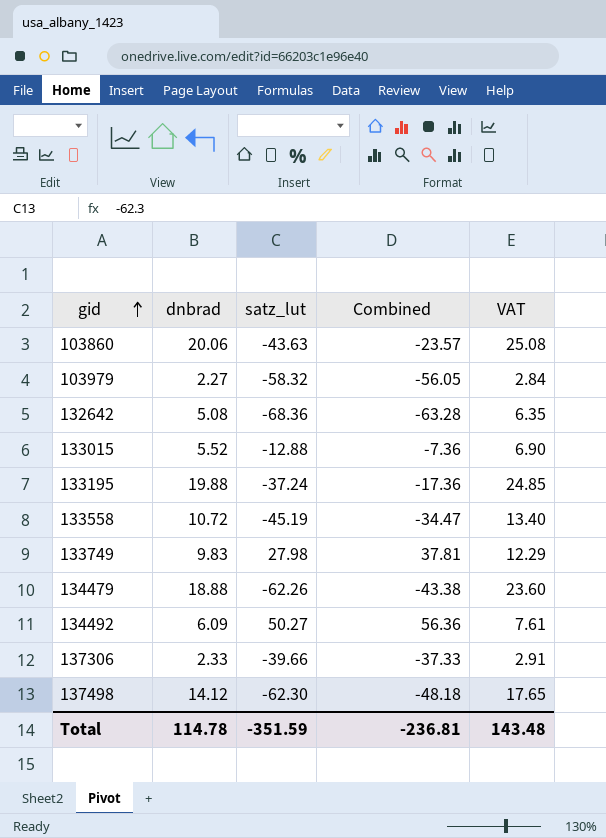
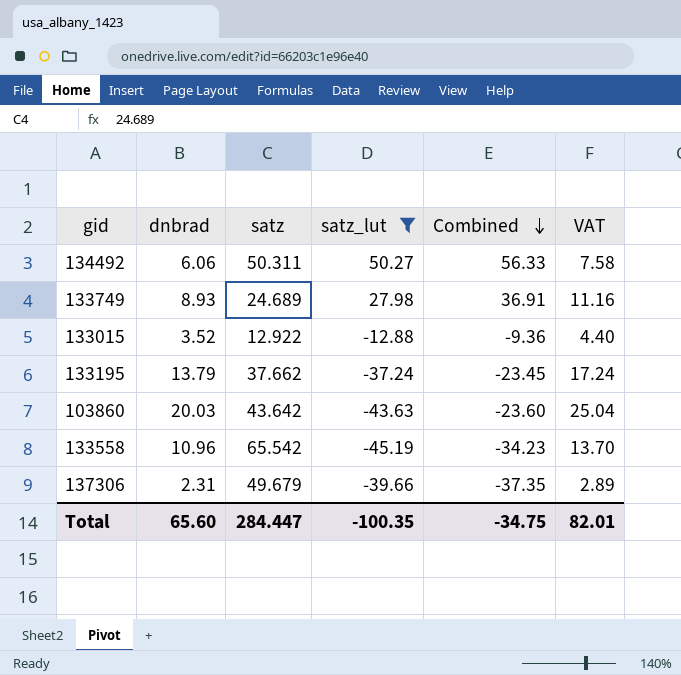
filter: none -> satz_lut >= -45.19
row order: gid ascending -> Combined descending
column satz | position: none -> 3
134492 | dnbrad: 6.09 -> 6.06
134492 | Combined: 56.36 -> 56.33
134492 | VAT: 7.61 -> 7.58
133749 | dnbrad: 9.83 -> 8.93
133749 | Combined: 37.81 -> 36.91
133749 | VAT: 12.29 -> 11.16
133015 | dnbrad: 5.52 -> 3.52
133015 | Combined: -7.36 -> -9.36
133015 | VAT: 6.90 -> 4.40
133195 | dnbrad: 19.88 -> 13.79
133195 | Combined: -17.36 -> -23.45
133195 | VAT: 24.85 -> 17.24
103860 | dnbrad: 20.06 -> 20.03
103860 | Combined: -23.57 -> -23.60
103860 | VAT: 25.08 -> 25.04
133558 | dnbrad: 10.72 -> 10.96
133558 | Combined: -34.47 -> -34.23
133558 | VAT: 13.40 -> 13.70
137306 | dnbrad: 2.33 -> 2.31
137306 | Combined: -37.33 -> -37.35
137306 | VAT: 2.91 -> 2.89
Total | dnbrad: 114.78 -> 65.60
Total | satz_lut: -351.59 -> -100.35
Total | Combined: -236.81 -> -34.75
Total | VAT: 143.48 -> 82.01

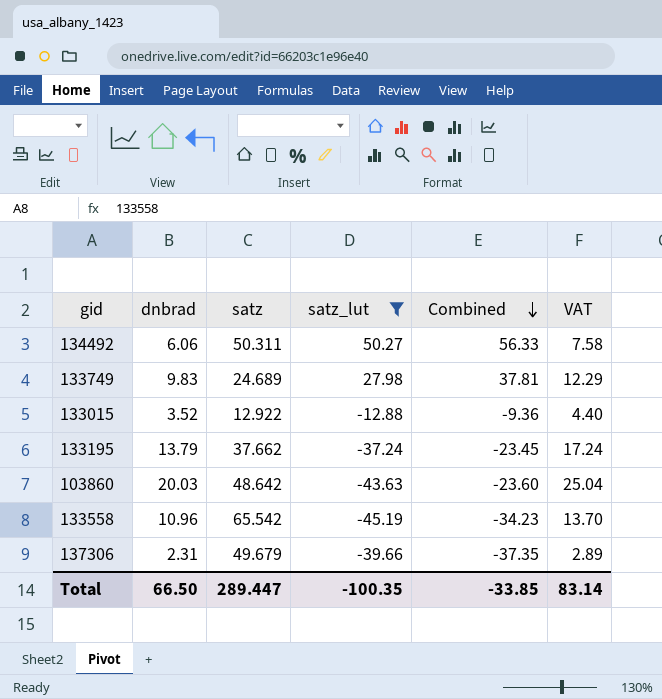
133749 | dnbrad: 8.93 -> 9.83
133749 | Combined: 36.91 -> 37.81
133749 | VAT: 11.16 -> 12.29
103860 | satz: 43.642 -> 48.642
Total | dnbrad: 65.60 -> 66.50
Total | satz: 284.447 -> 289.447
Total | Combined: -34.75 -> -33.85
Total | VAT: 82.01 -> 83.14

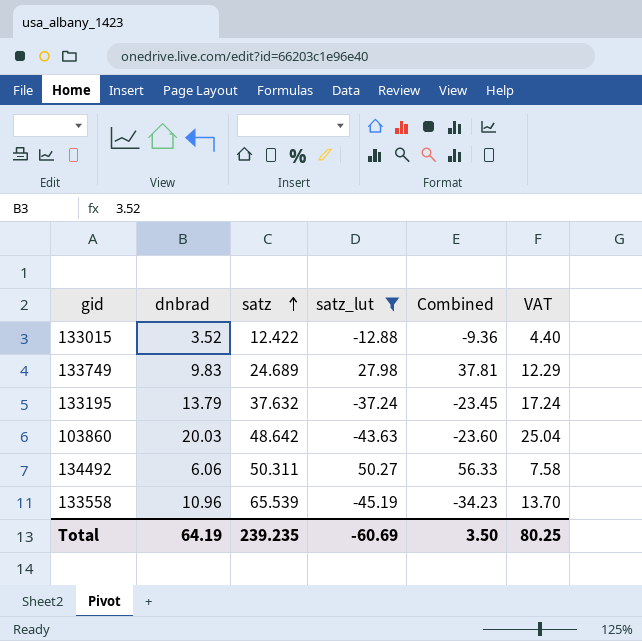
row order: Combined descending -> satz ascending
row 137306: 2.31 | 49.679 | -39.66 | -37.35 | 2.89 -> none
133015 | satz: 12.922 -> 12.422
133195 | satz: 37.662 -> 37.632
133558 | satz: 65.542 -> 65.539
Total | dnbrad: 66.50 -> 64.19
Total | satz: 289.447 -> 239.235
Total | satz_lut: -100.35 -> -60.69
Total | Combined: -33.85 -> 3.50
Total | VAT: 83.14 -> 80.25

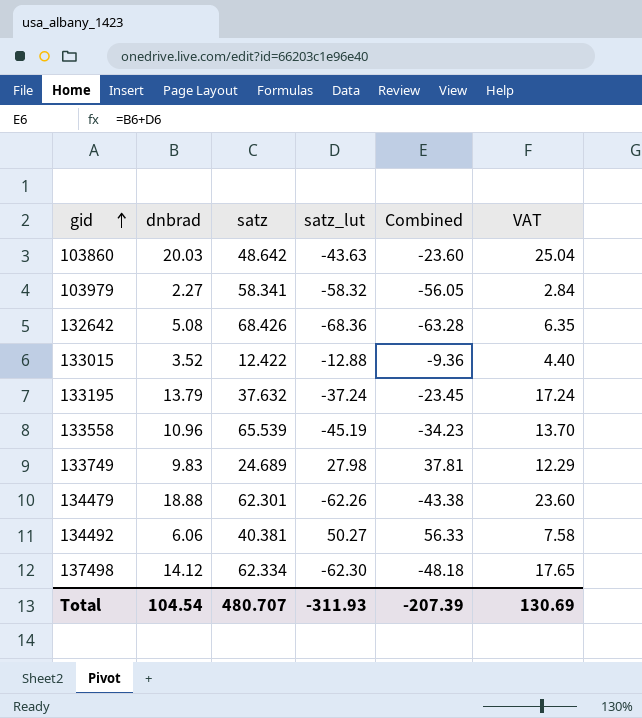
filter: satz_lut >= -45.19 -> none
row order: satz ascending -> gid ascending
134492 | satz: 50.311 -> 40.381
Total | dnbrad: 64.19 -> 104.54
Total | satz: 239.235 -> 480.707
Total | satz_lut: -60.69 -> -311.93
Total | Combined: 3.50 -> -207.39
Total | VAT: 80.25 -> 130.69

